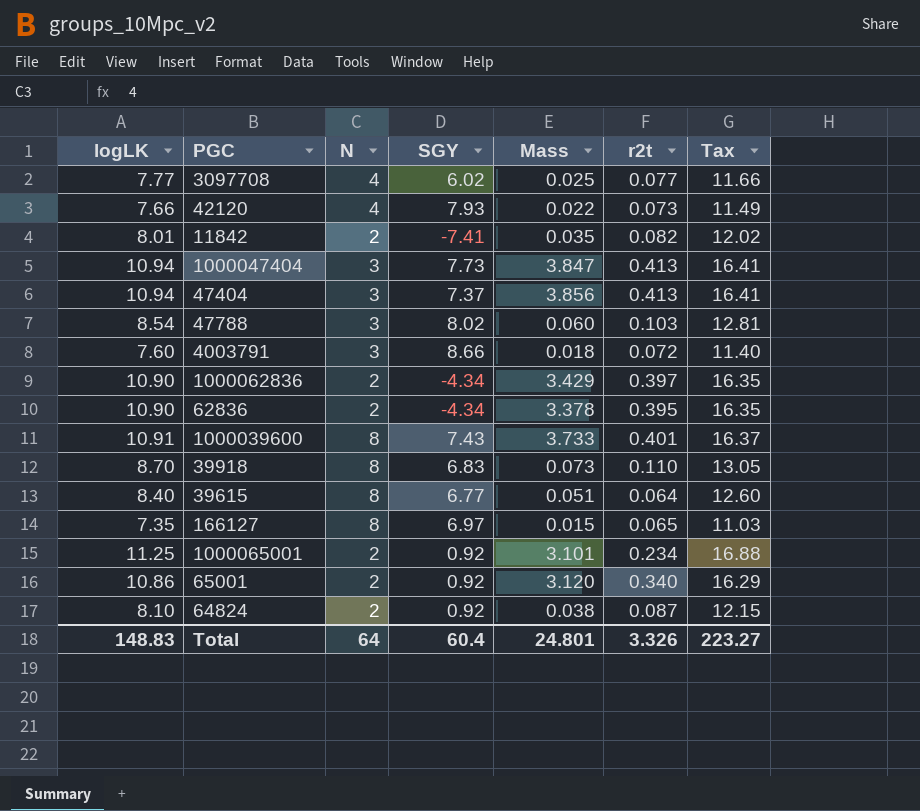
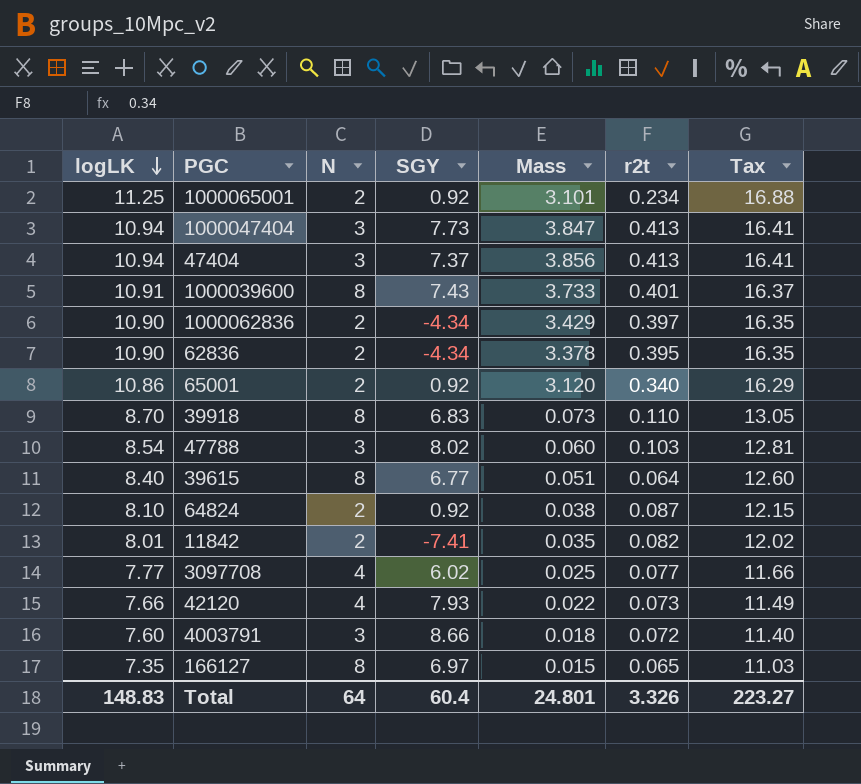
row order: none -> logLK descending

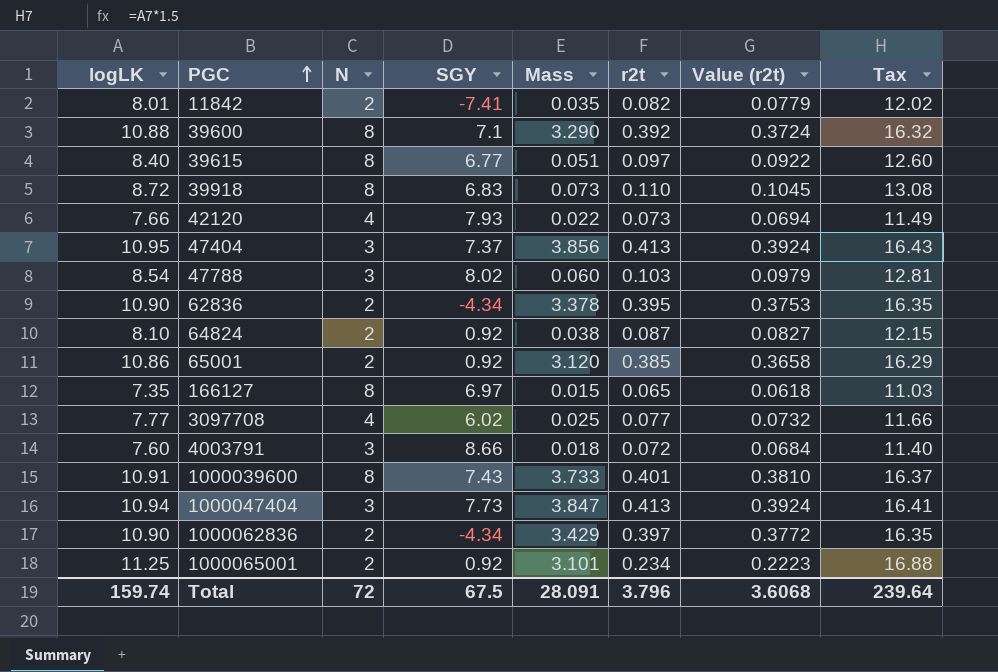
row order: logLK descending -> PGC ascending
column Value (r2t) | formula: none -> [r2t] * 0.95
row 39600: none -> 10.88 | 8 | 7.1 | 3.290 | 0.392 | 0.3724 | 16.32
39615 | r2t: 0.064 -> 0.097
39918 | logLK: 8.70 -> 8.72
39918 | Tax: 13.05 -> 13.08
47404 | logLK: 10.94 -> 10.95
47404 | Tax: 16.41 -> 16.43
65001 | r2t: 0.340 -> 0.385
Total | logLK: 148.83 -> 159.74
Total | N: 64 -> 72
Total | SGY: 60.4 -> 67.5
Total | Mass: 24.801 -> 28.091
Total | r2t: 3.326 -> 3.796
Total | Tax: 223.27 -> 239.64

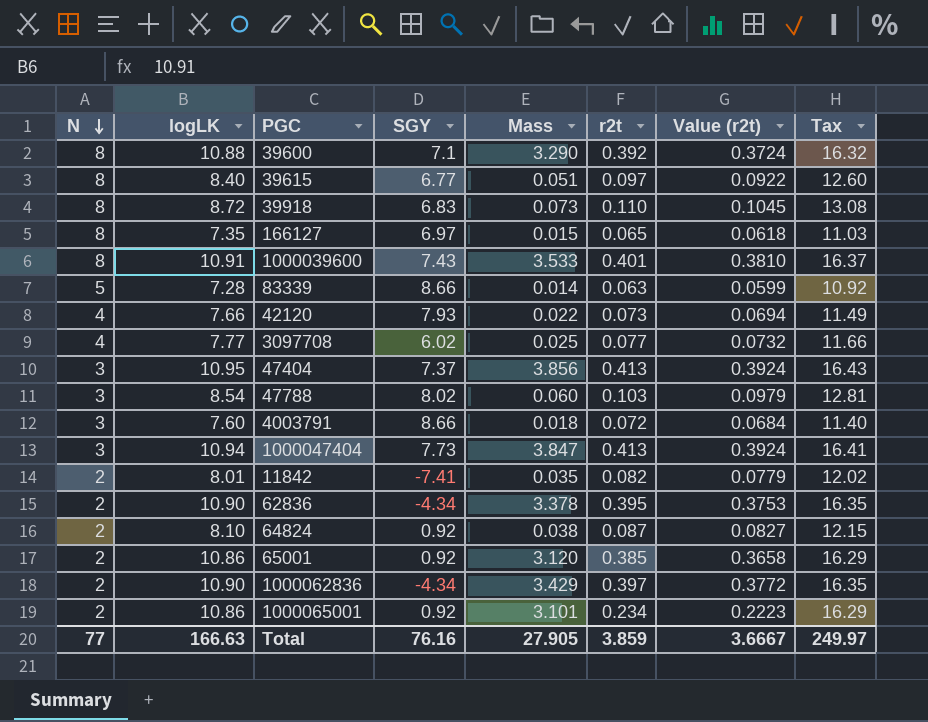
row order: PGC ascending -> N descending
column N | position: 3 -> 1
1000039600 | Mass: 3.733 -> 3.533
row 83339: none -> 5 | 7.28 | 8.66 | 0.014 | 0.063 | 0.0599 | 10.92
1000065001 | logLK: 11.25 -> 10.86
1000065001 | Tax: 16.88 -> 16.29
Total | N: 72 -> 77
Total | logLK: 159.74 -> 166.63
Total | SGY: 67.5 -> 76.16
Total | Mass: 28.091 -> 27.905
Total | r2t: 3.796 -> 3.859
Total | Value (r2t): 3.6068 -> 3.6667
Total | Tax: 239.64 -> 249.97

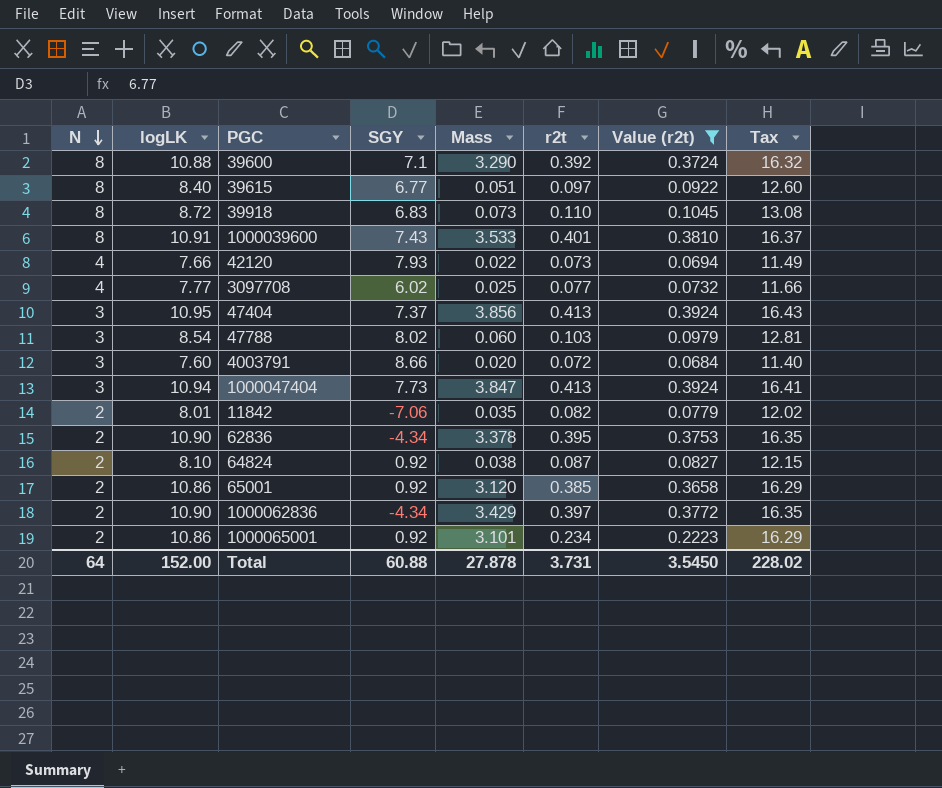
filter: none -> Value (r2t) >= 0.0684
4003791 | Mass: 0.018 -> 0.020
11842 | SGY: -7.41 -> -7.06
Total | N: 77 -> 64
Total | logLK: 166.63 -> 152.00
Total | SGY: 76.16 -> 60.88
Total | Mass: 27.905 -> 27.878
Total | r2t: 3.859 -> 3.731
Total | Value (r2t): 3.6667 -> 3.5450
Total | Tax: 249.97 -> 228.02

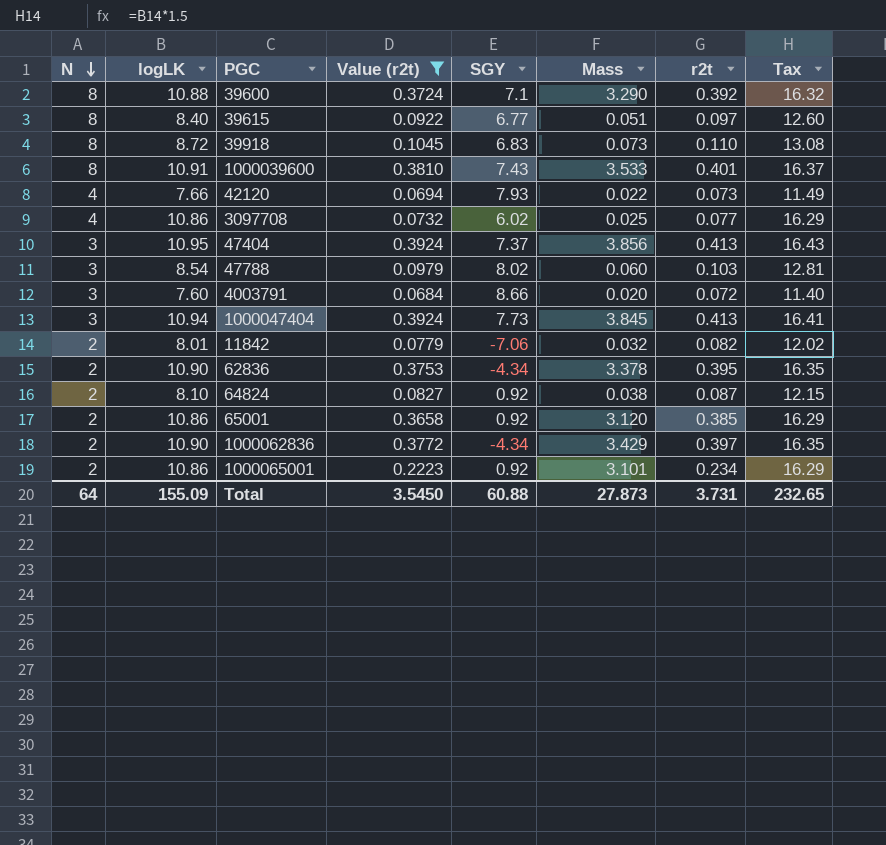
column Value (r2t) | position: 7 -> 4
3097708 | logLK: 7.77 -> 10.86
3097708 | Tax: 11.66 -> 16.29
1000047404 | Mass: 3.847 -> 3.845
11842 | Mass: 0.035 -> 0.032
Total | logLK: 152.00 -> 155.09
Total | Mass: 27.878 -> 27.873
Total | Tax: 228.02 -> 232.65

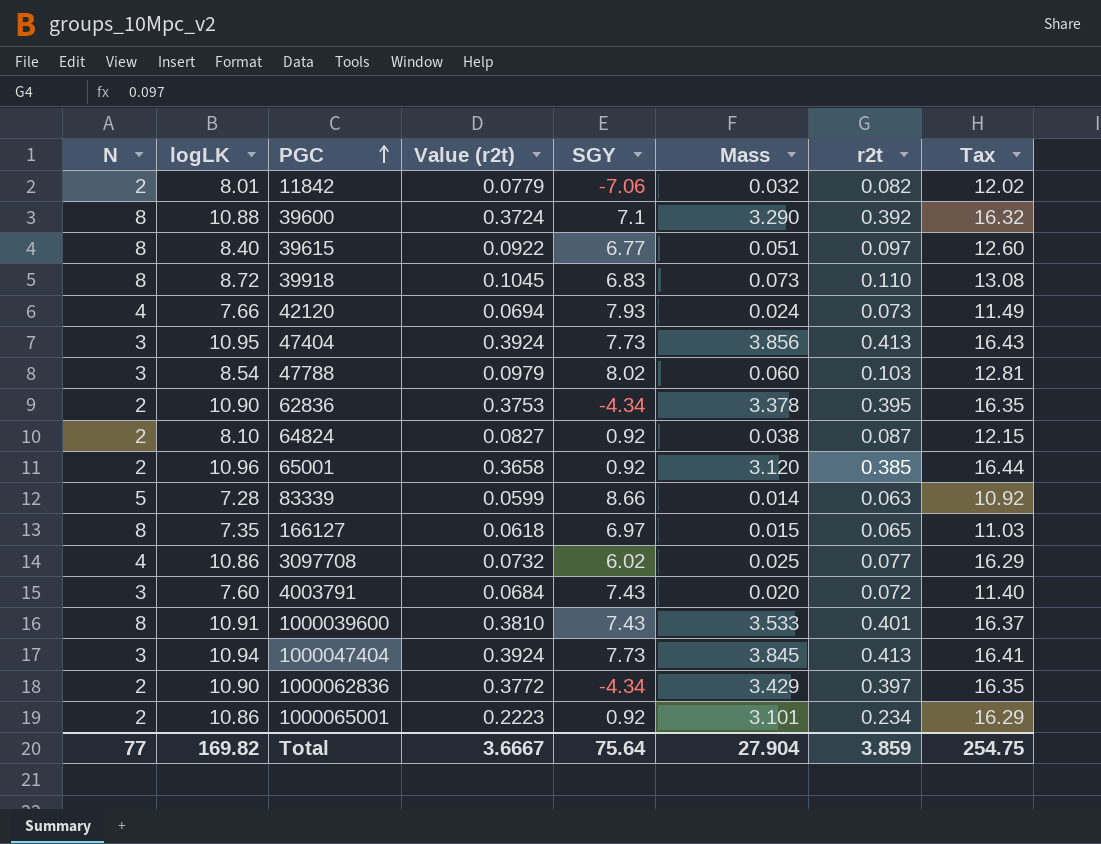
filter: Value (r2t) >= 0.0684 -> none
row order: N descending -> PGC ascending
42120 | Mass: 0.022 -> 0.024
47404 | SGY: 7.37 -> 7.73
65001 | logLK: 10.86 -> 10.96
65001 | Tax: 16.29 -> 16.44
4003791 | SGY: 8.66 -> 7.43
Total | N: 64 -> 77
Total | logLK: 155.09 -> 169.82
Total | Value (r2t): 3.5450 -> 3.6667
Total | SGY: 60.88 -> 75.64
Total | Mass: 27.873 -> 27.904
Total | r2t: 3.731 -> 3.859
Total | Tax: 232.65 -> 254.75

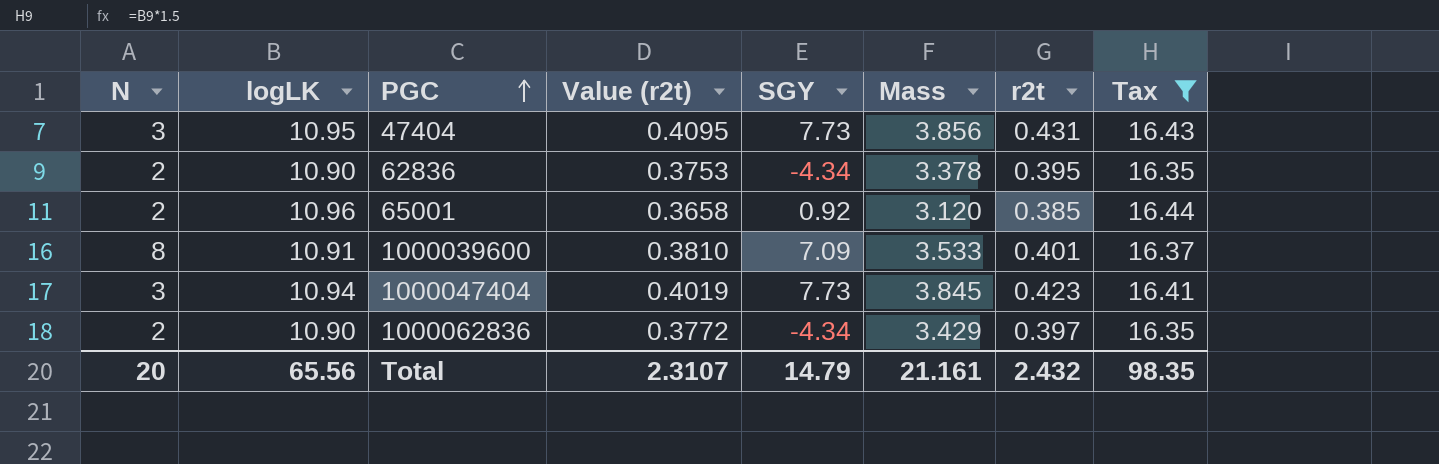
filter: none -> Tax >= 16.35
47404 | Value (r2t): 0.3924 -> 0.4095
47404 | r2t: 0.413 -> 0.431
1000039600 | SGY: 7.43 -> 7.09
1000047404 | Value (r2t): 0.3924 -> 0.4019
1000047404 | r2t: 0.413 -> 0.423
Total | N: 77 -> 20
Total | logLK: 169.82 -> 65.56
Total | Value (r2t): 3.6667 -> 2.3107
Total | SGY: 75.64 -> 14.79
Total | Mass: 27.904 -> 21.161
Total | r2t: 3.859 -> 2.432
Total | Tax: 254.75 -> 98.35

